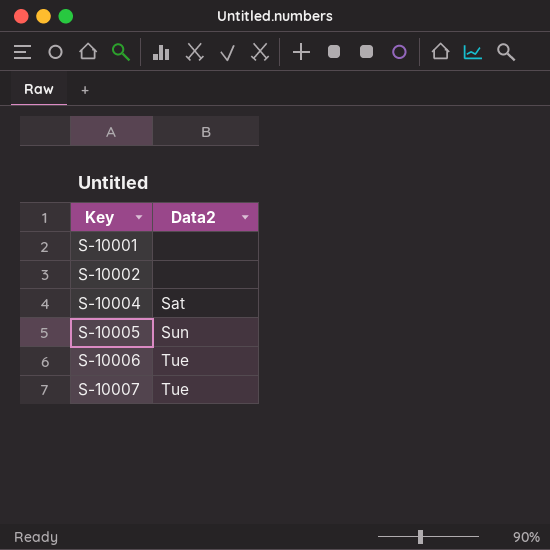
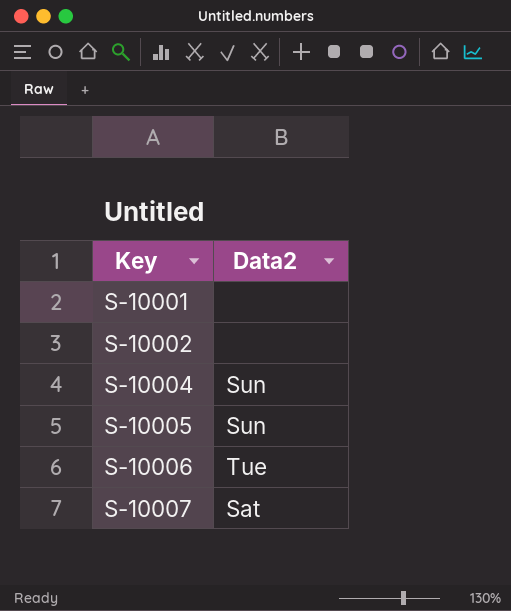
S-10004 | Data2: Sat -> Sun
S-10007 | Data2: Tue -> Sat

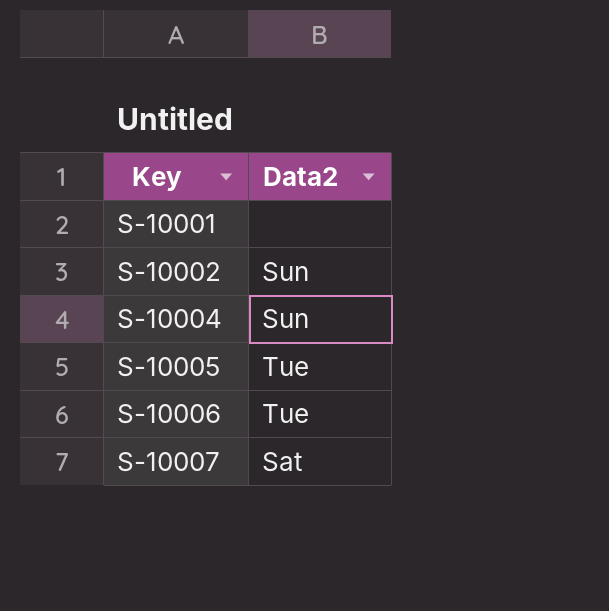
S-10002 | Data2: none -> Sun
S-10005 | Data2: Sun -> Tue

